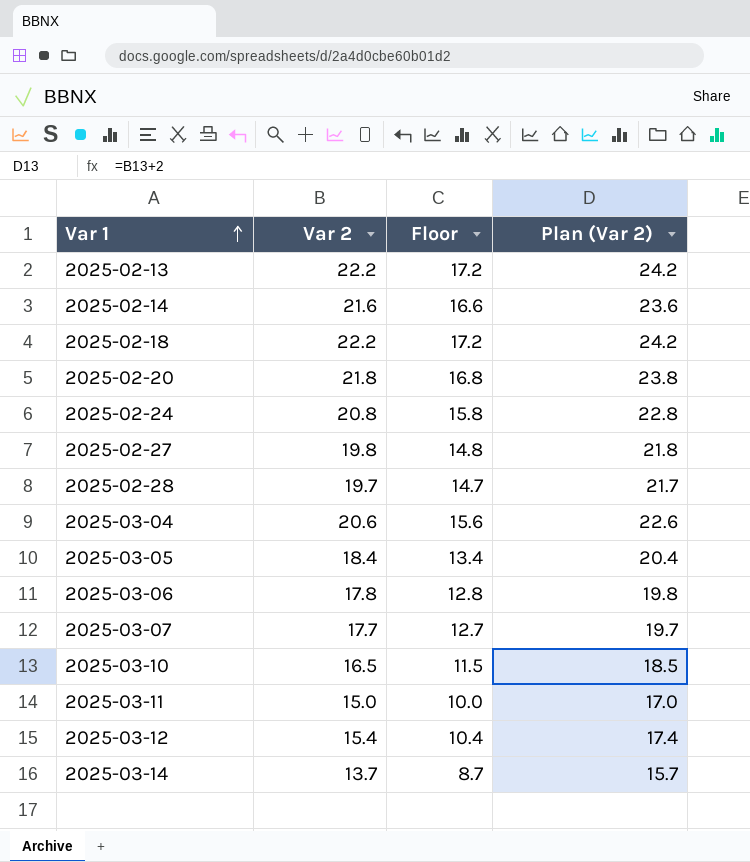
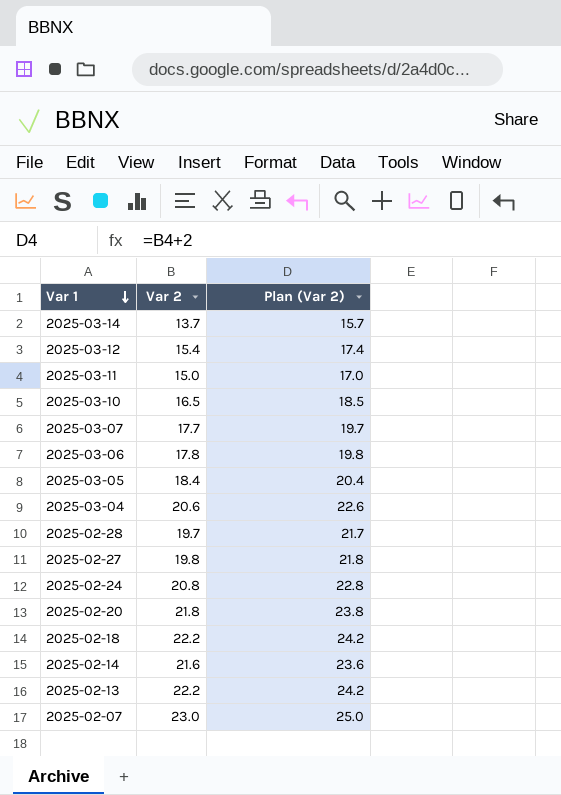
row order: Var 1 ascending -> Var 1 descending
column Floor | formula: [Var 2] - 5 -> none
row 2025-02-07: none -> 23.0 | 25.0

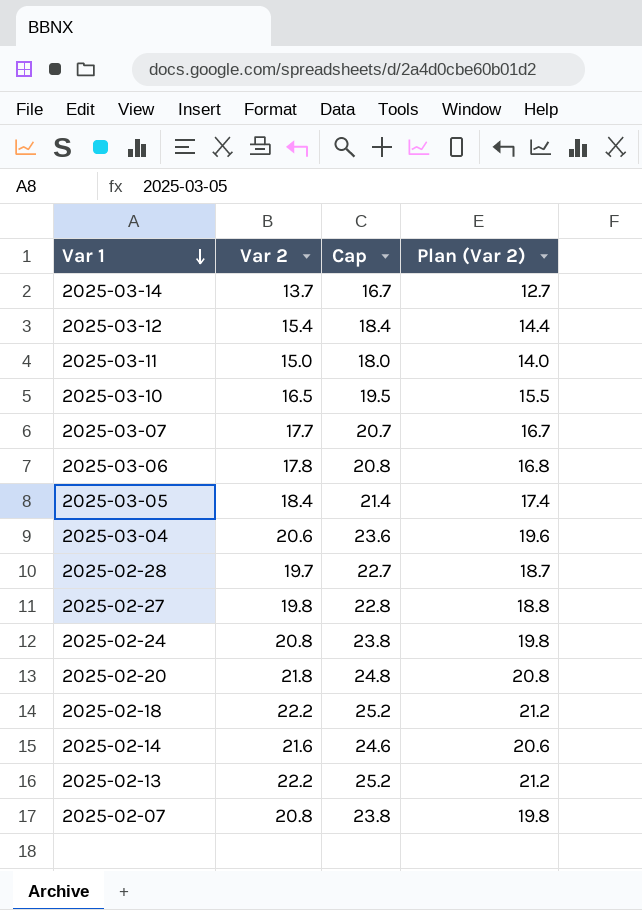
column Cap | formula: none -> [Var 2] + 3
column Plan (Var 2) | formula: [Var 2] + 2 -> [Var 2] - 1
2025-02-07 | Var 2: 23.0 -> 20.8

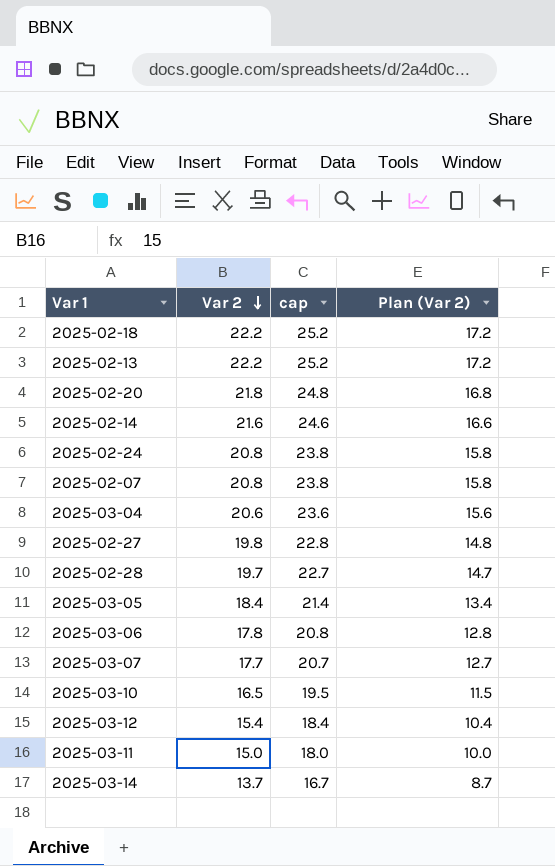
row order: Var 1 descending -> Var 2 descending
column name: Cap -> cap
column Plan (Var 2) | formula: [Var 2] - 1 -> [Var 2] - 5

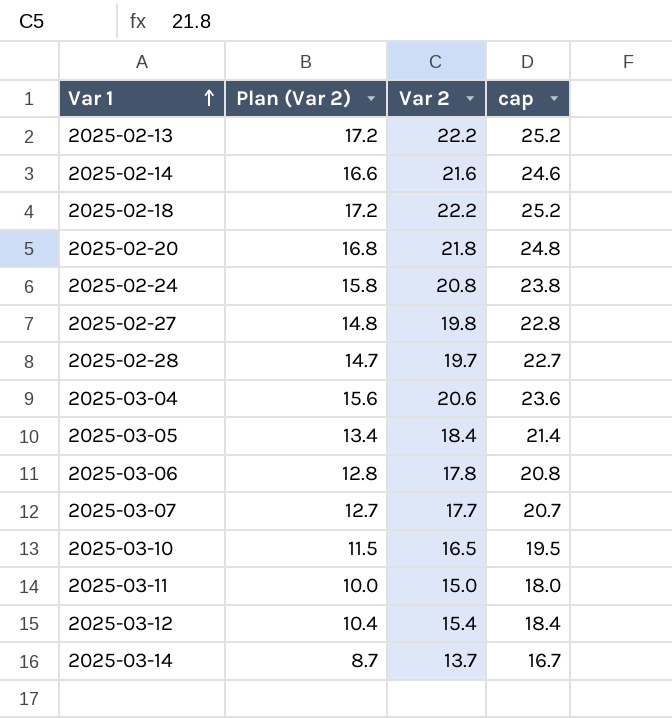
row order: Var 2 descending -> Var 1 ascending
column Plan (Var 2) | position: 4 -> 2
row 2025-02-07: 20.8 | 23.8 | 15.8 -> none

